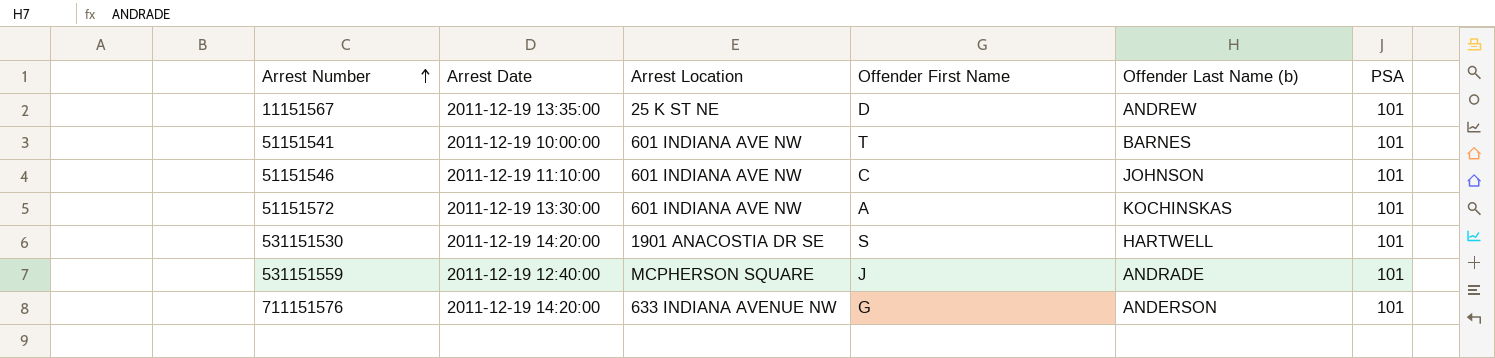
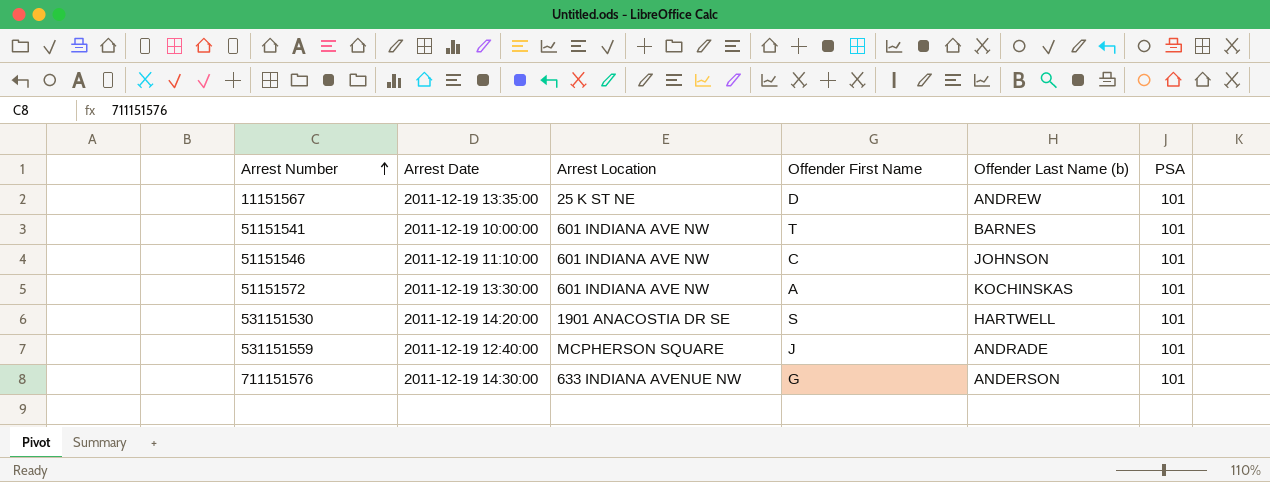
711151576 | Arrest Date: 2011-12-19 14:20:00 -> 2011-12-19 14:30:00

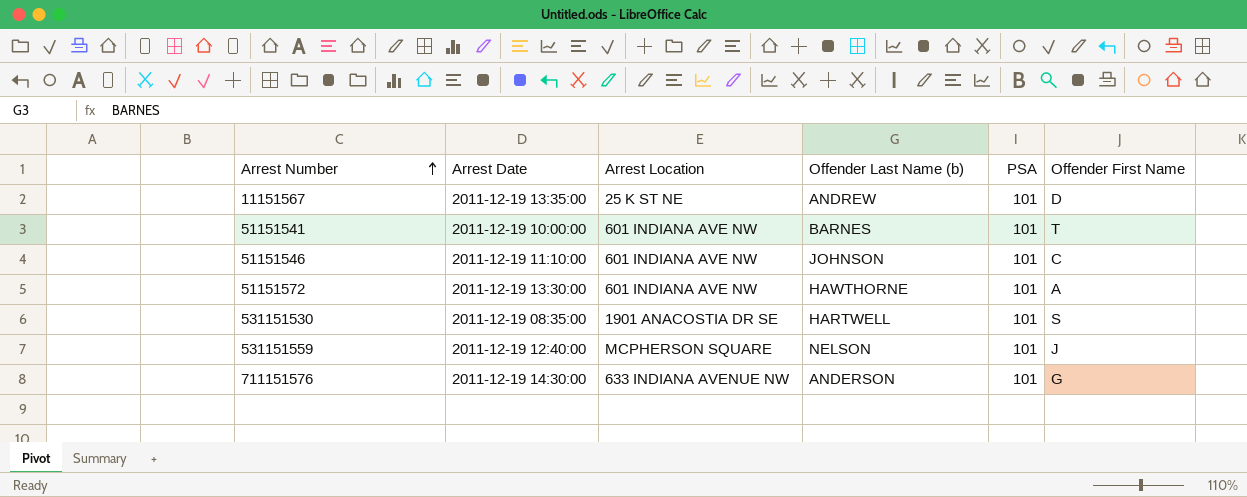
column Offender First Name | position: 4 -> 6
51151572 | Offender Last Name (b): KOCHINSKAS -> HAWTHORNE
531151530 | Arrest Date: 2011-12-19 14:20:00 -> 2011-12-19 08:35:00
531151559 | Offender Last Name (b): ANDRADE -> NELSON

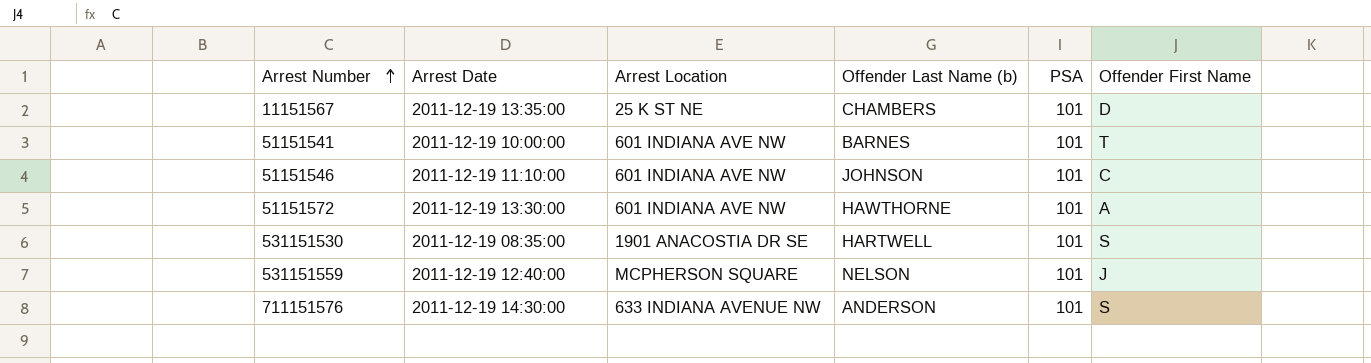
11151567 | Offender Last Name (b): ANDREW -> CHAMBERS
711151576 | Offender First Name: G -> S

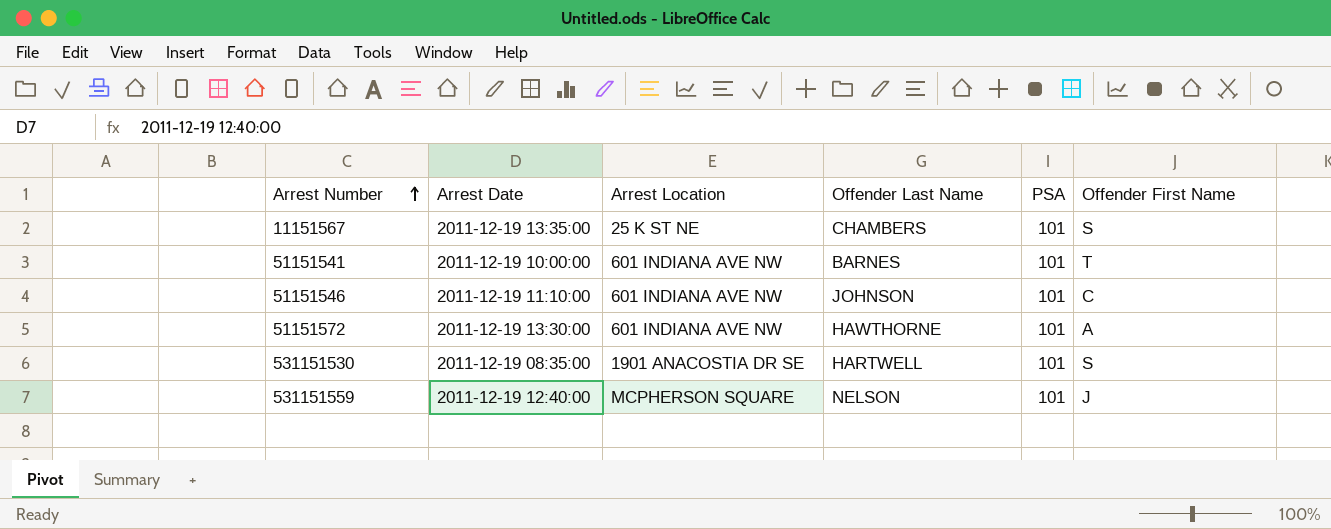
column name: Offender Last Name (b) -> Offender Last Name
row 711151576: 2011-12-19 14:30:00 | 633 INDIANA AVENUE NW | ANDERSON | 101 | S -> none
11151567 | Offender First Name: D -> S

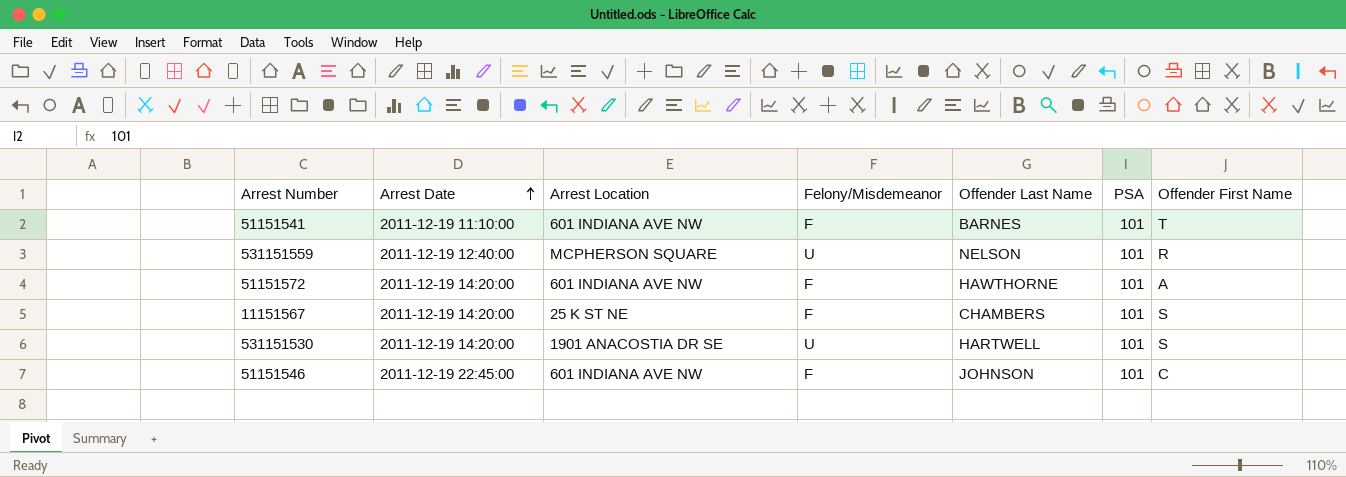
row order: Arrest Number ascending -> Arrest Date ascending
column Felony/Misdemeanor | position: none -> 4
51151541 | Arrest Date: 2011-12-19 10:00:00 -> 2011-12-19 11:10:00
531151559 | Offender First Name: J -> R
51151572 | Arrest Date: 2011-12-19 13:30:00 -> 2011-12-19 14:20:00
11151567 | Arrest Date: 2011-12-19 13:35:00 -> 2011-12-19 14:20:00
531151530 | Arrest Date: 2011-12-19 08:35:00 -> 2011-12-19 14:20:00
51151546 | Arrest Date: 2011-12-19 11:10:00 -> 2011-12-19 22:45:00

